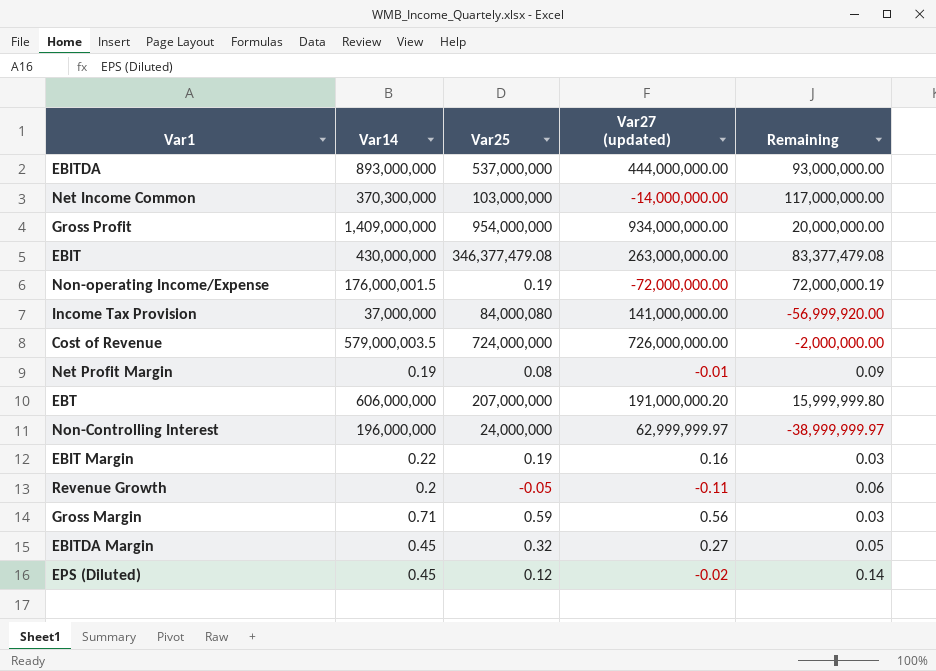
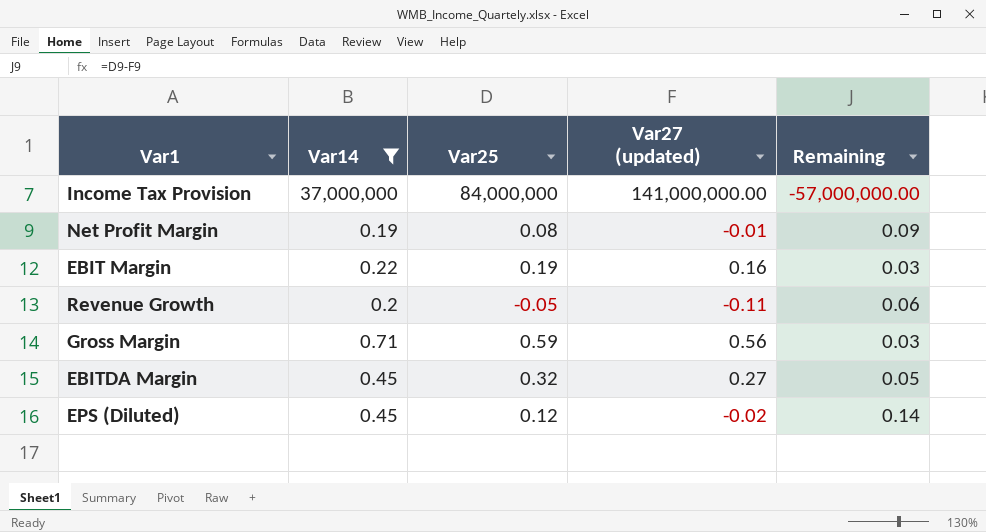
filter: none -> Var14 <= 37,000,000
Income Tax Provision | Var25: 84,000,080 -> 84,000,000
Income Tax Provision | Remaining: -56,999,920.00 -> -57,000,000.00

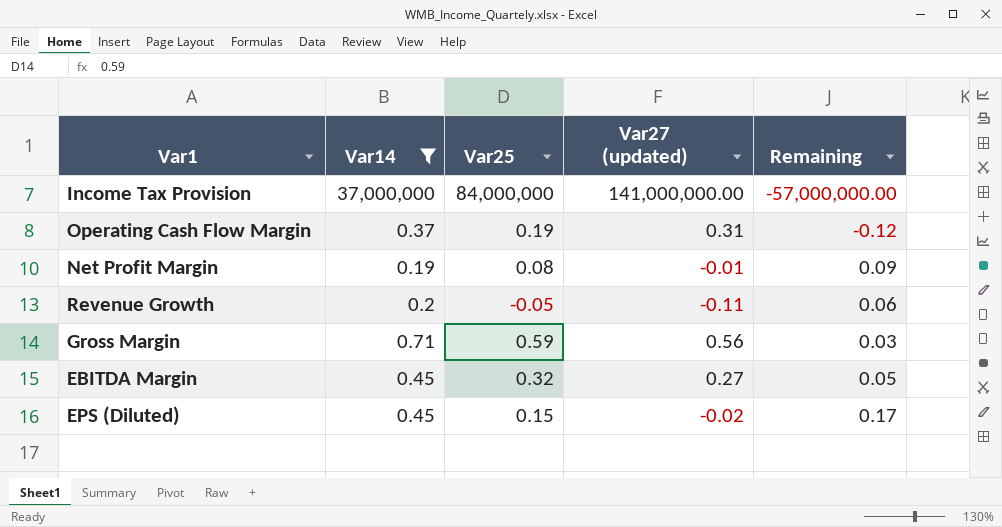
row EBIT Margin: 0.22 | 0.19 | 0.16 | 0.03 -> none
row Operating Cash Flow Margin: none -> 0.37 | 0.19 | 0.31 | -0.12
EPS (Diluted) | Var25: 0.12 -> 0.15
EPS (Diluted) | Remaining: 0.14 -> 0.17

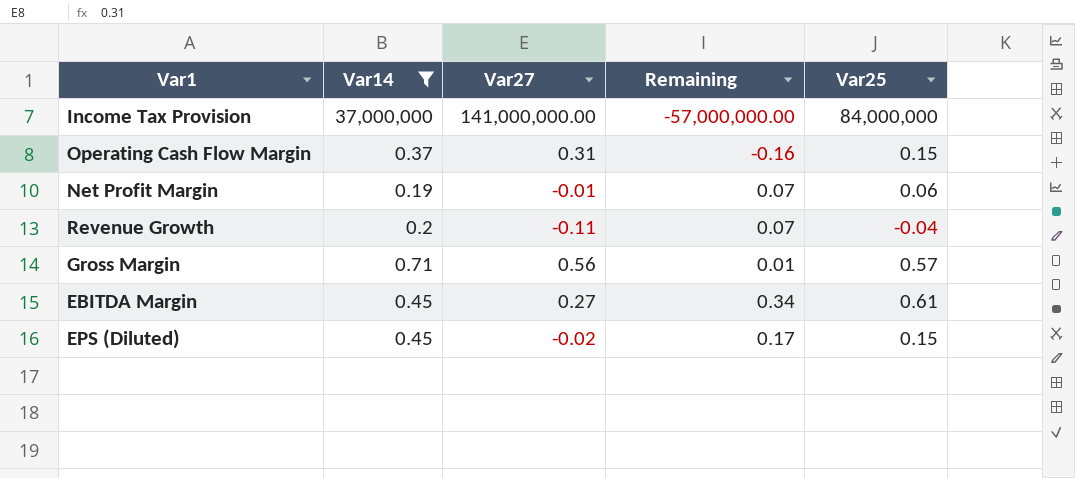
column name: Var27 (updated) -> Var27
column Var25 | position: 3 -> 5
Operating Cash Flow Margin | Remaining: -0.12 -> -0.16
Operating Cash Flow Margin | Var25: 0.19 -> 0.15
Net Profit Margin | Remaining: 0.09 -> 0.07
Net Profit Margin | Var25: 0.08 -> 0.06
Revenue Growth | Remaining: 0.06 -> 0.07
Revenue Growth | Var25: -0.05 -> -0.04
Gross Margin | Remaining: 0.03 -> 0.01
Gross Margin | Var25: 0.59 -> 0.57
EBITDA Margin | Remaining: 0.05 -> 0.34
EBITDA Margin | Var25: 0.32 -> 0.61

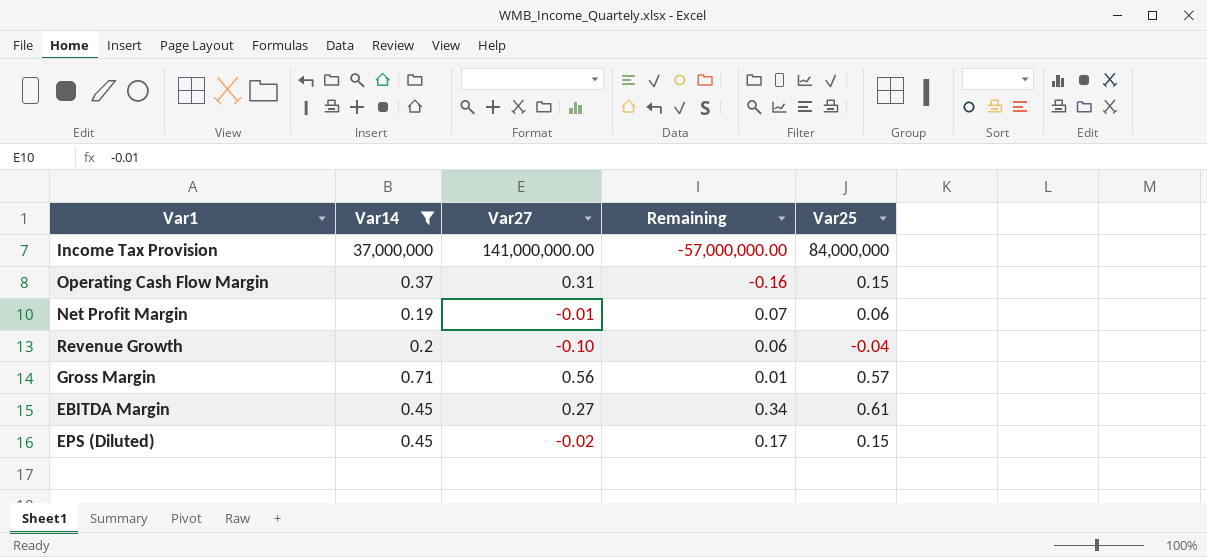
Revenue Growth | Var27: -0.11 -> -0.10
Revenue Growth | Remaining: 0.07 -> 0.06

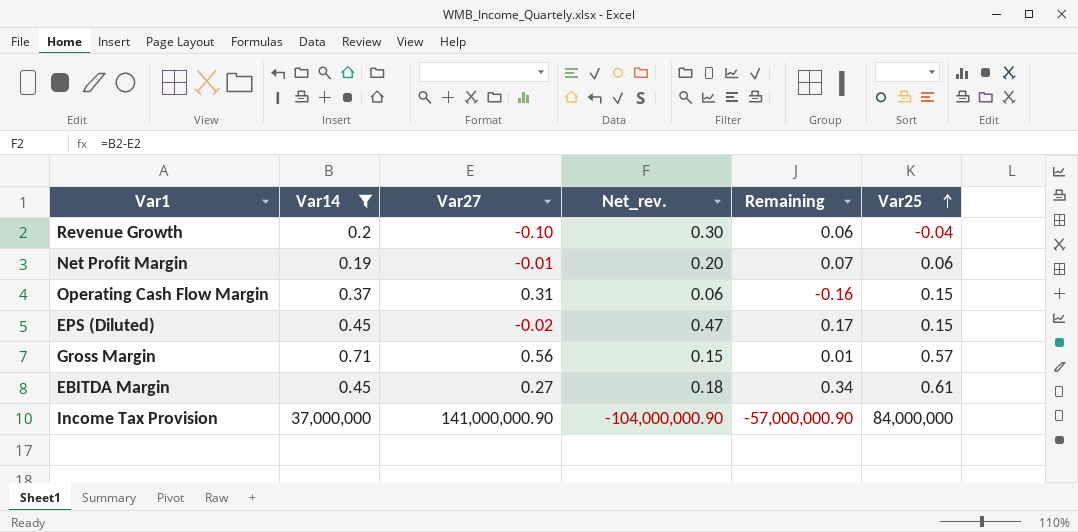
row order: none -> Var25 ascending
column Net_rev. | formula: none -> [Var14] - [Var27]
Income Tax Provision | Var27: 141,000,000.00 -> 141,000,000.90
Income Tax Provision | Remaining: -57,000,000.00 -> -57,000,000.90

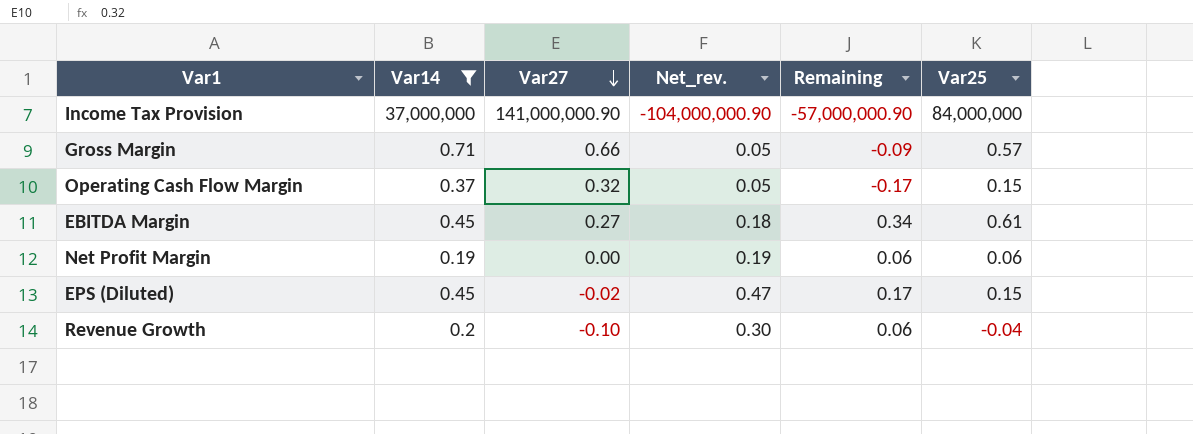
row order: Var25 ascending -> Var27 descending
Gross Margin | Var27: 0.56 -> 0.66
Gross Margin | Net_rev.: 0.15 -> 0.05
Gross Margin | Remaining: 0.01 -> -0.09
Operating Cash Flow Margin | Var27: 0.31 -> 0.32
Operating Cash Flow Margin | Net_rev.: 0.06 -> 0.05
Operating Cash Flow Margin | Remaining: -0.16 -> -0.17
Net Profit Margin | Var27: -0.01 -> 0.00
Net Profit Margin | Net_rev.: 0.20 -> 0.19
Net Profit Margin | Remaining: 0.07 -> 0.06

